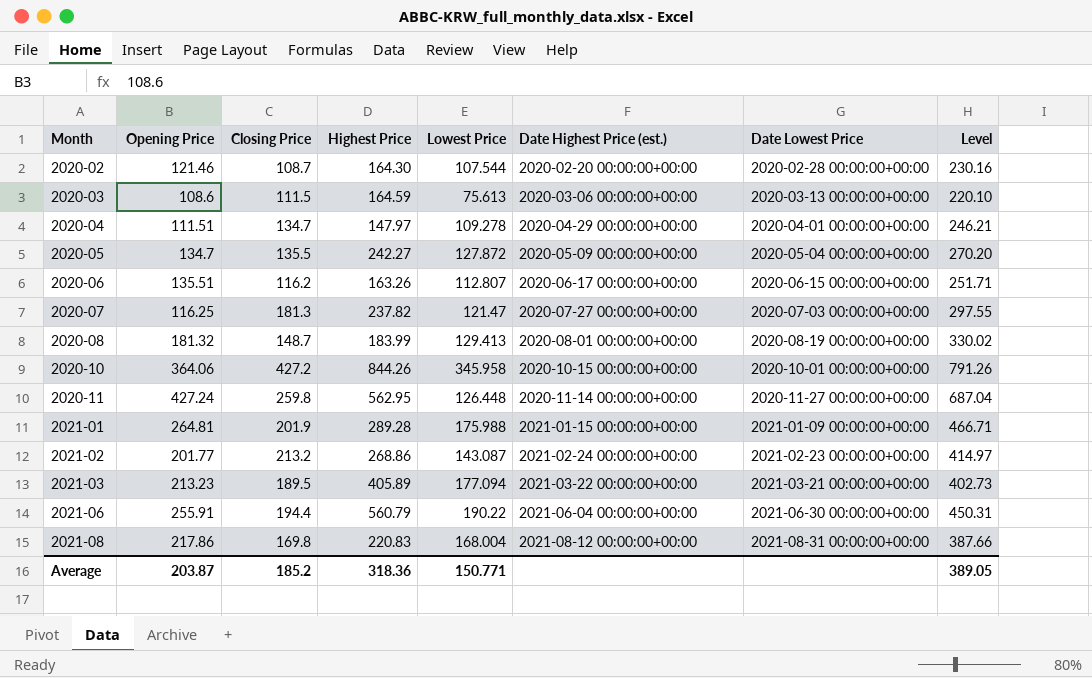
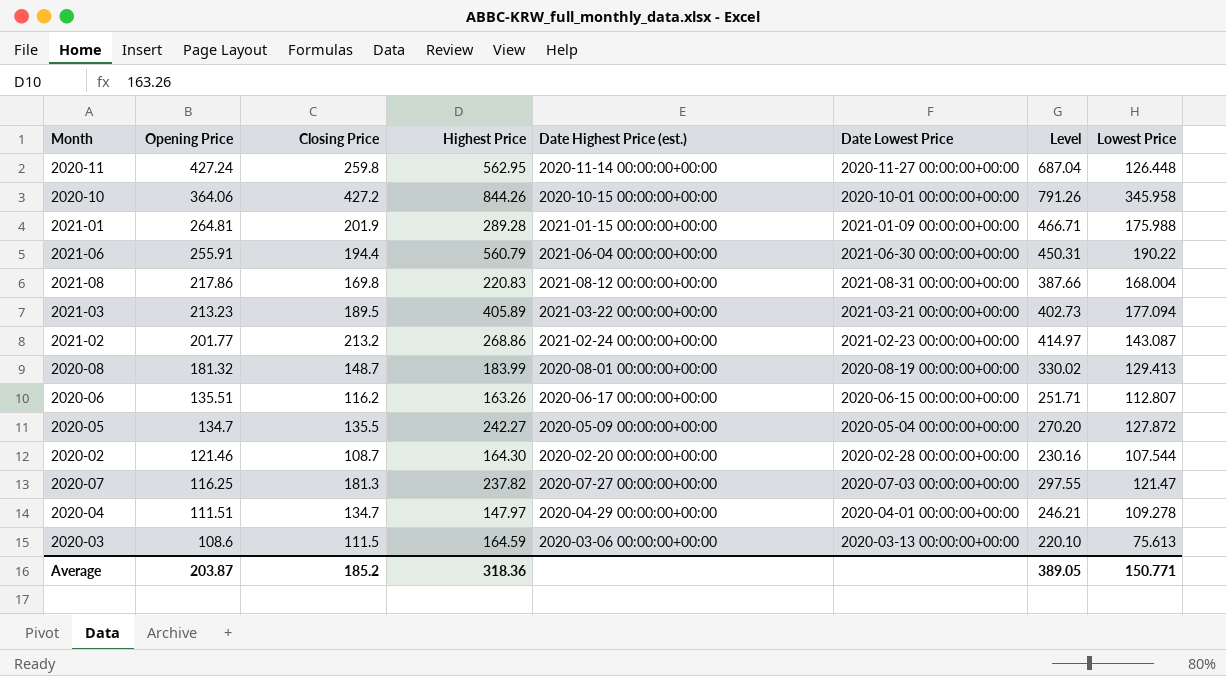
row order: Month ascending -> Opening Price descending
column Lowest Price | position: 5 -> 8

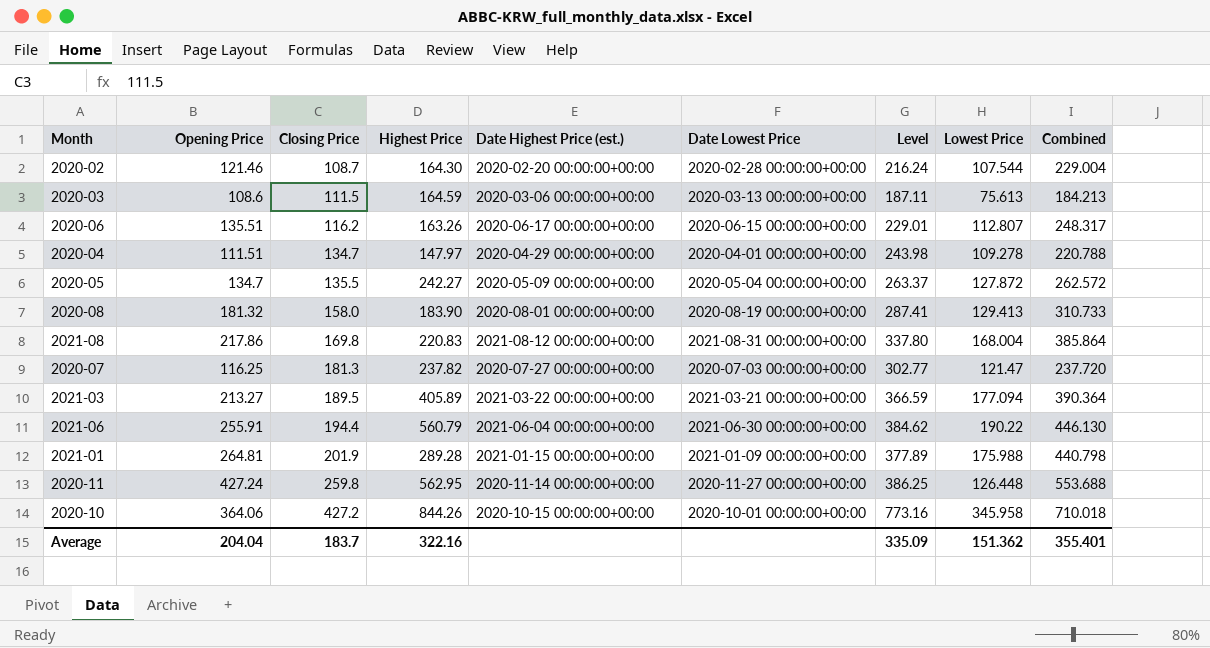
row order: Opening Price descending -> Closing Price ascending
column Level | formula: [Opening Price] + [Closing Price] -> [Closing Price] + [Lowest Price]
column Combined | formula: none -> [Opening Price] + [Lowest Price]
row 2021-02: 201.77 | 213.2 | 268.86 | 2021-02-24 00:00:00+00:00 | 2021-02-23 00:00:00+00:00 | 414.97 | 143.087 -> none
2020-08 | Closing Price: 148.7 -> 158.0
2020-08 | Highest Price: 183.99 -> 183.90
2021-03 | Opening Price: 213.23 -> 213.27
Average | Opening Price: 203.87 -> 204.04
Average | Closing Price: 185.2 -> 183.7
Average | Highest Price: 318.36 -> 322.16
Average | Level: 389.05 -> 335.09
Average | Lowest Price: 150.771 -> 151.362

